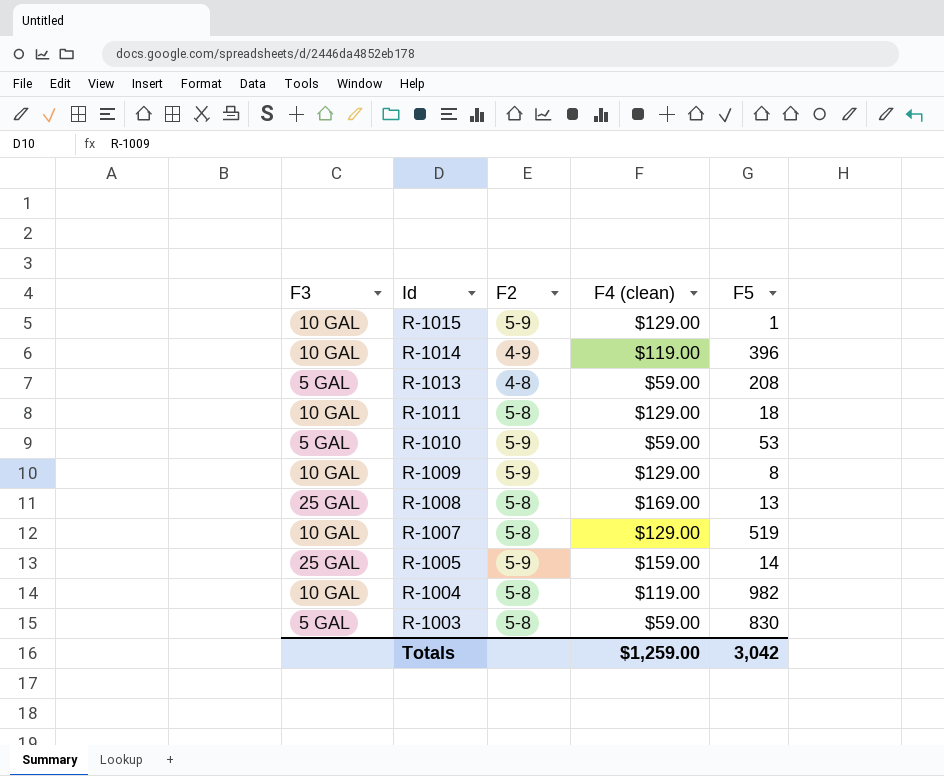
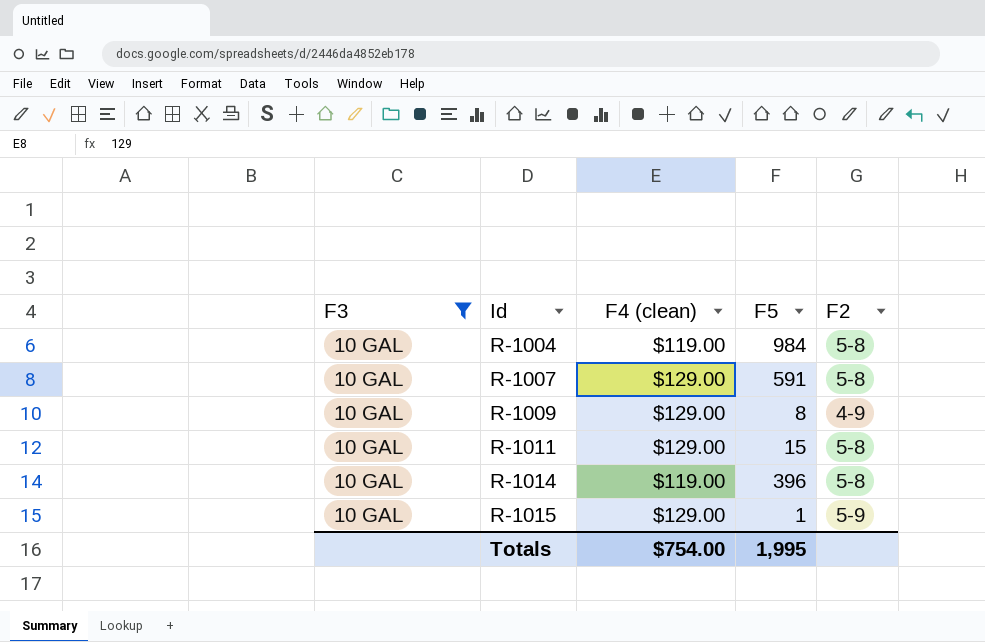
filter: none -> F3 = 10 GAL
row order: Id descending -> Id ascending
column F2 | position: 3 -> 5
R-1004 | F5: 982 -> 984
R-1007 | F5: 519 -> 591
R-1009 | F2: 5-9 -> 4-9
R-1011 | F5: 18 -> 15
R-1014 | F2: 4-9 -> 5-8
Totals | F4 (clean): $1,259.00 -> $754.00
Totals | F5: 3,042 -> 1,995

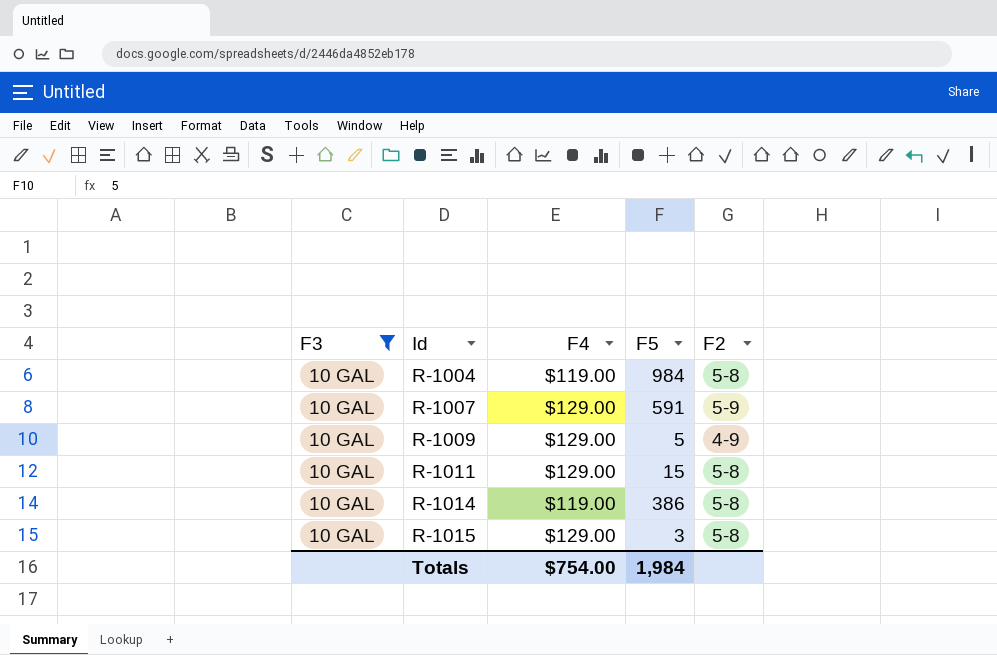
column name: F4 (clean) -> F4
R-1007 | F2: 5-8 -> 5-9
R-1009 | F5: 8 -> 5
R-1014 | F5: 396 -> 386
R-1015 | F5: 1 -> 3
R-1015 | F2: 5-9 -> 5-8
Totals | F5: 1,995 -> 1,984

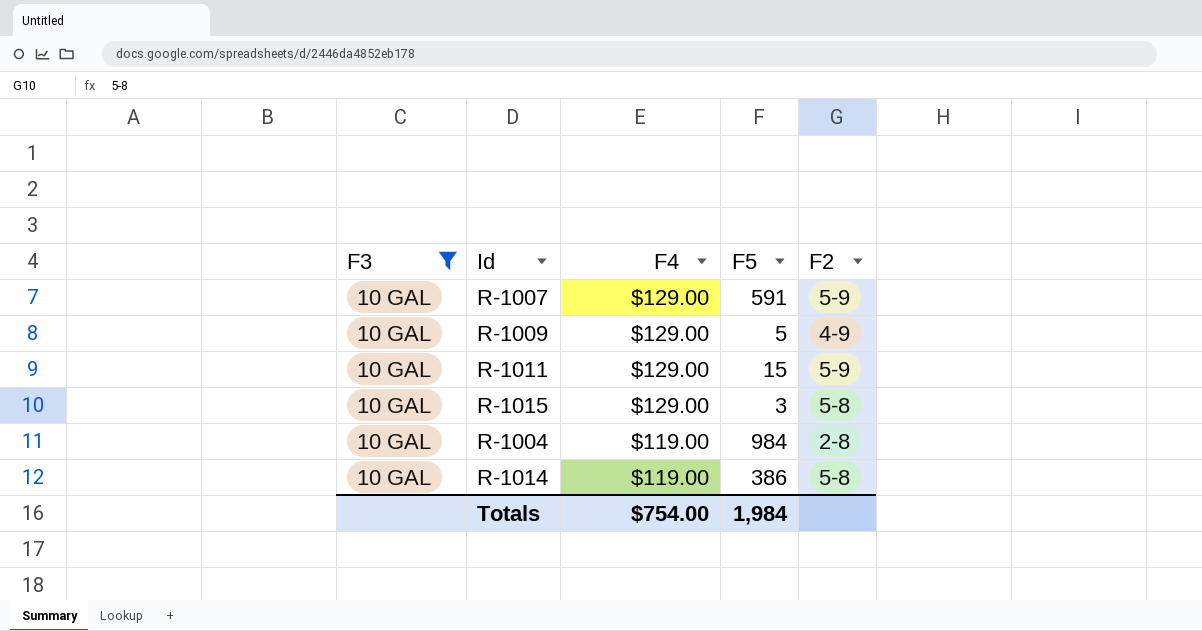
row order: Id ascending -> F4 descending
R-1011 | F2: 5-8 -> 5-9
R-1004 | F2: 5-8 -> 2-8

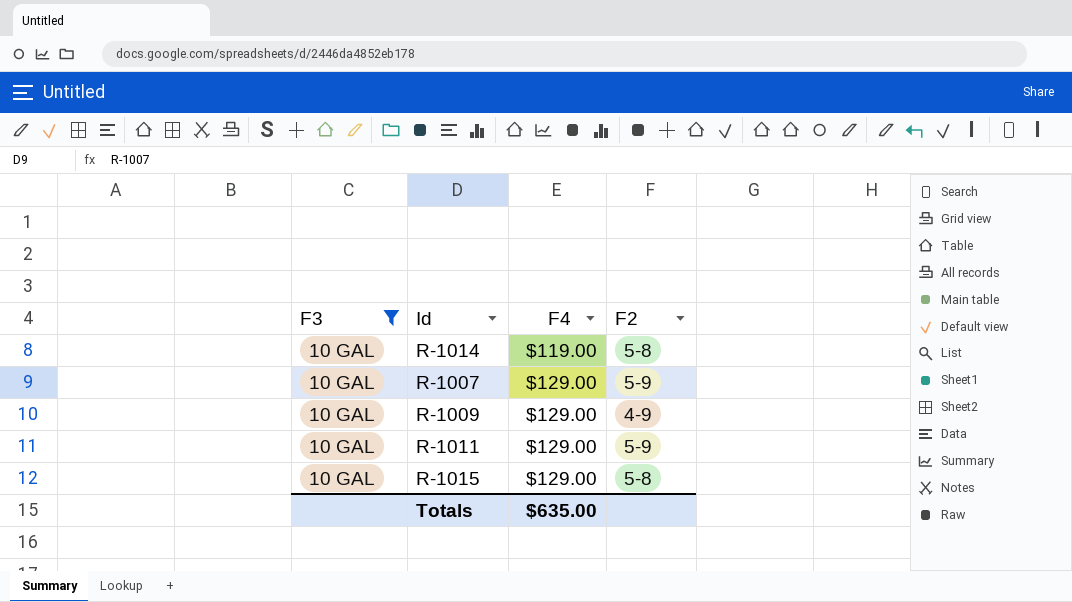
row order: F4 descending -> F4 ascending
column F5 | position: 4 -> none
row R-1004: 10 GAL | $119.00 | 984 | 2-8 -> none
Totals | F4: $754.00 -> $635.00

